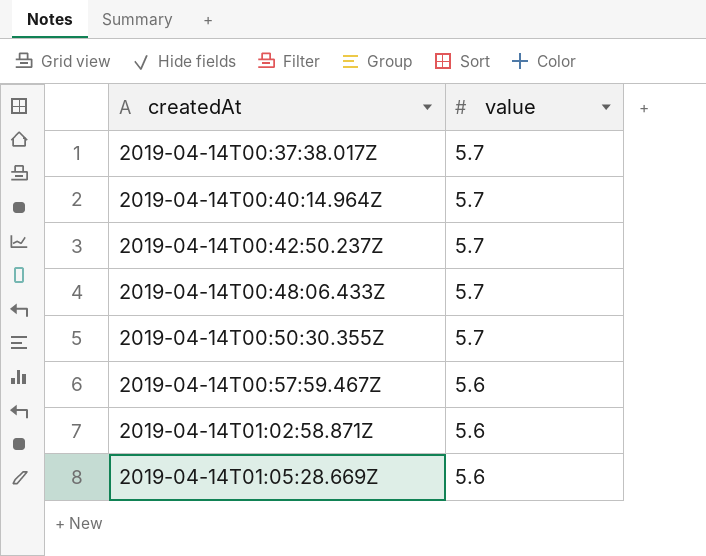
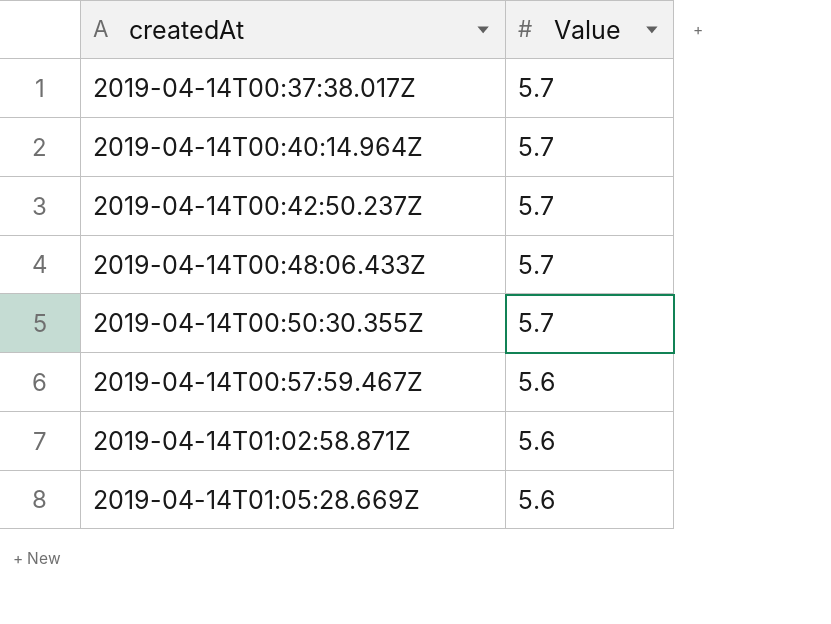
column name: value -> Value

